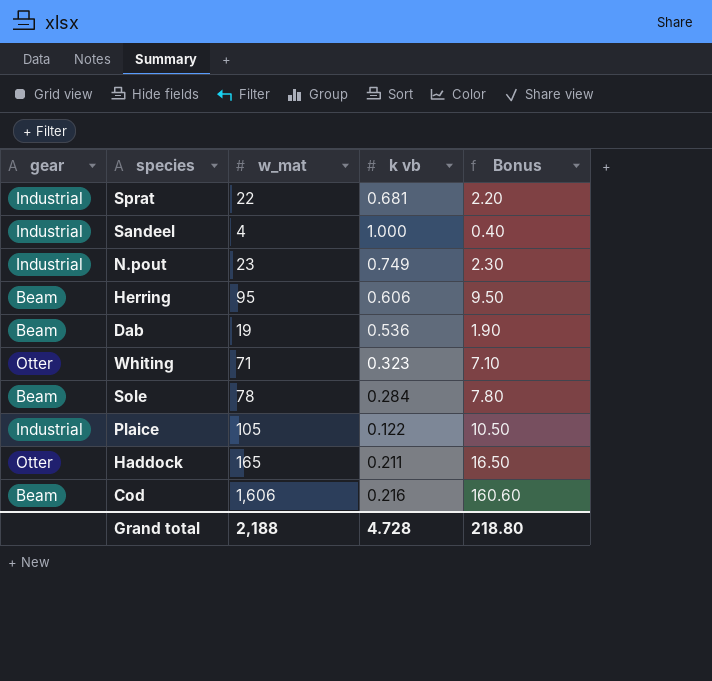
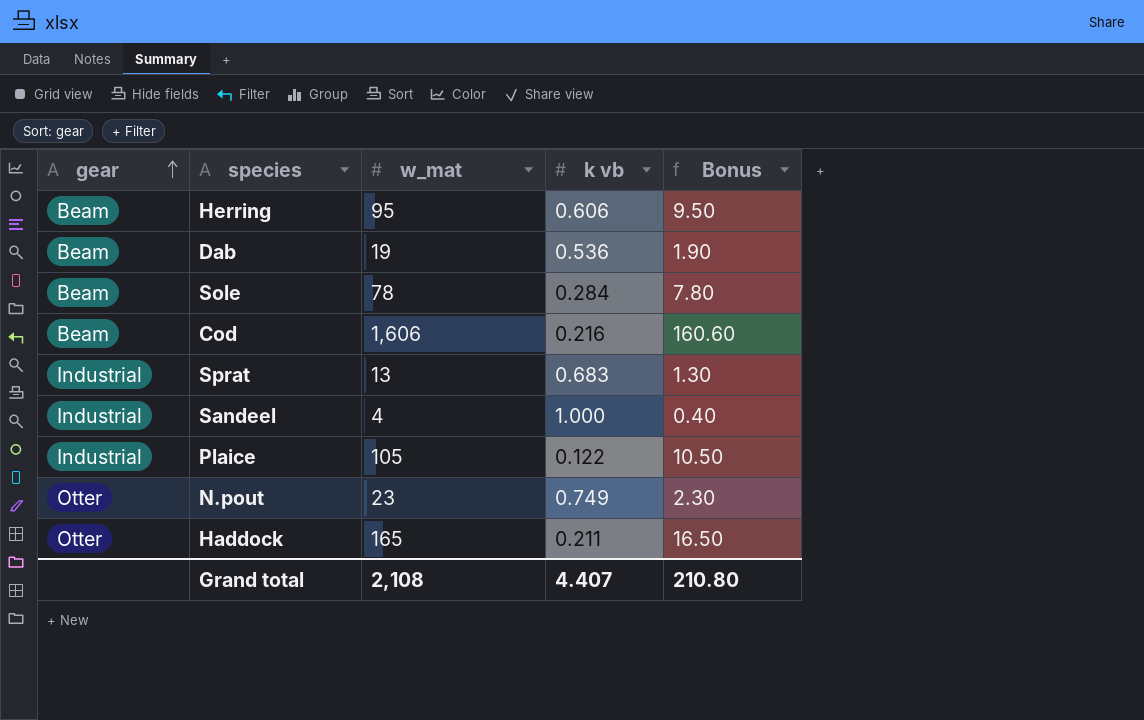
row order: none -> gear ascending
row Whiting: Otter | 71 | 0.323 | 7.10 -> none
Sprat | w_mat: 22 -> 13
Sprat | k vb: 0.681 -> 0.683
Sprat | Bonus: 2.20 -> 1.30
N.pout | gear: Industrial -> Otter
Grand total | w_mat: 2,188 -> 2,108
Grand total | k vb: 4.728 -> 4.407
Grand total | Bonus: 218.80 -> 210.80

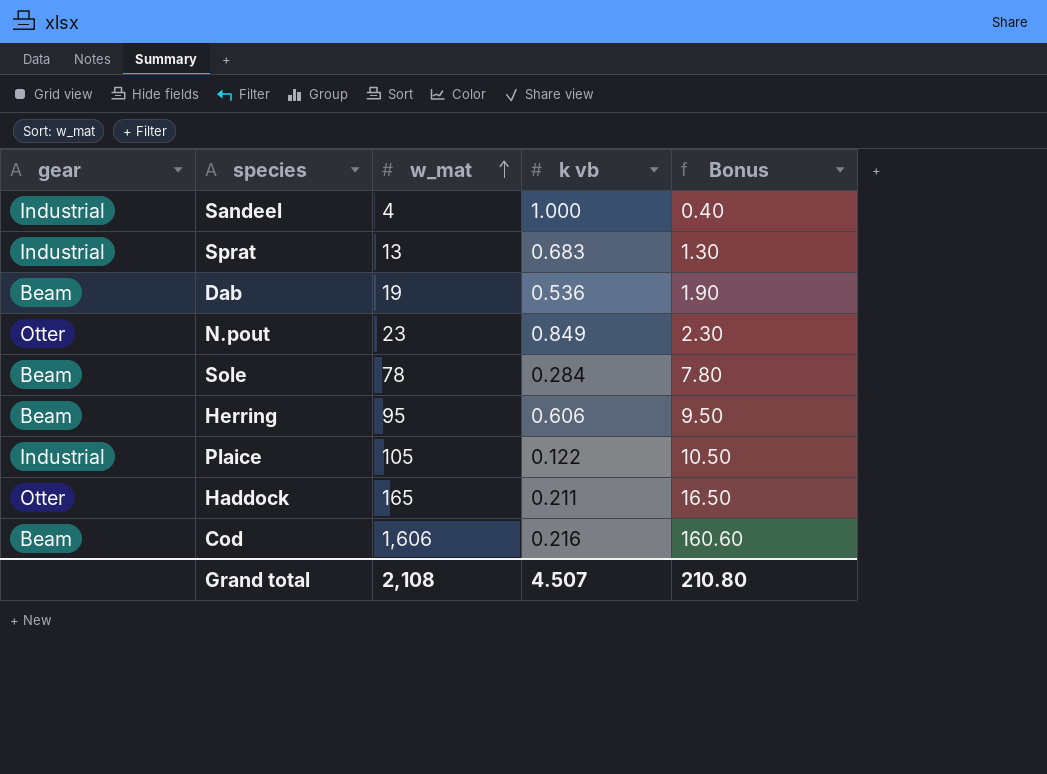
row order: gear ascending -> w_mat ascending
N.pout | k vb: 0.749 -> 0.849
Grand total | k vb: 4.407 -> 4.507

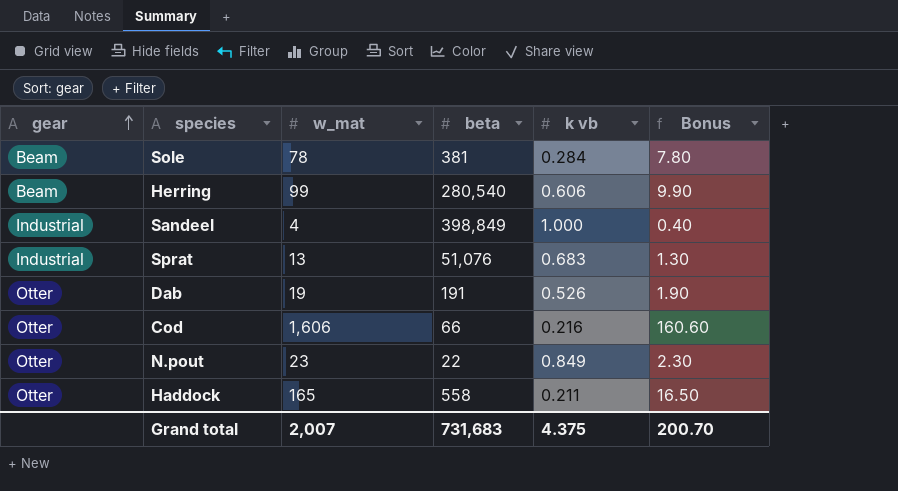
row order: w_mat ascending -> gear ascending
column beta | position: none -> 4
row Plaice: Industrial | 105 | 0.122 | 10.50 -> none
Herring | w_mat: 95 -> 99
Herring | Bonus: 9.50 -> 9.90
Dab | gear: Beam -> Otter
Dab | k vb: 0.536 -> 0.526
Cod | gear: Beam -> Otter
Grand total | w_mat: 2,108 -> 2,007
Grand total | k vb: 4.507 -> 4.375
Grand total | Bonus: 210.80 -> 200.70

